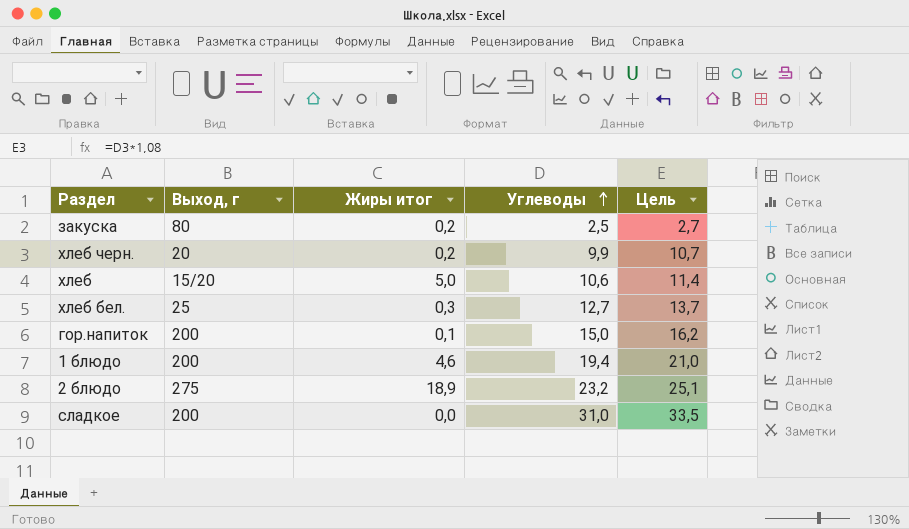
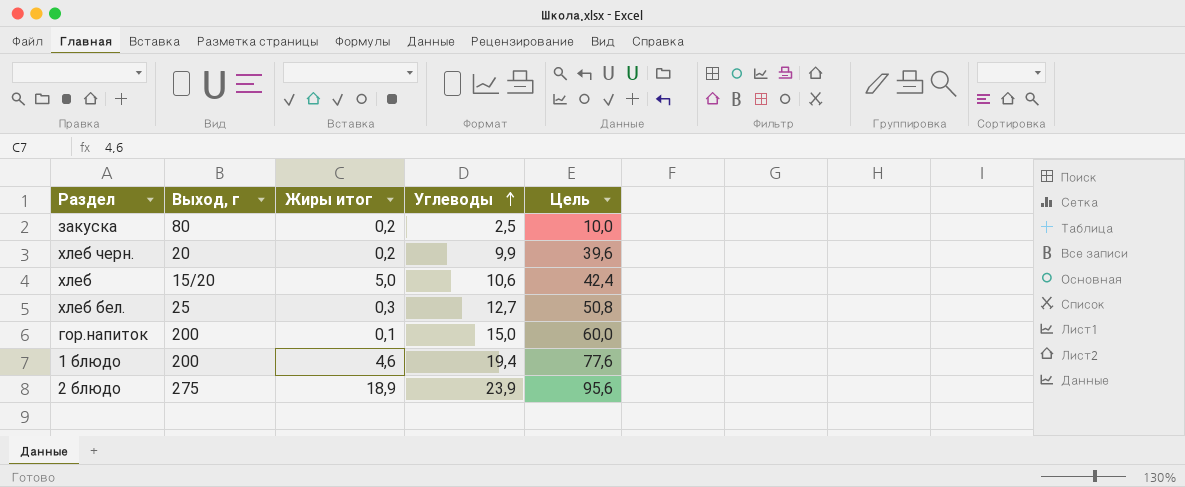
column Цель | formula: [Углеводы] * 1,08 -> [Углеводы] * 4
row сладкое: 200 | 0,0 | 31,0 | 33,5 -> none
2 блюдо | Углеводы: 23,2 -> 23,9

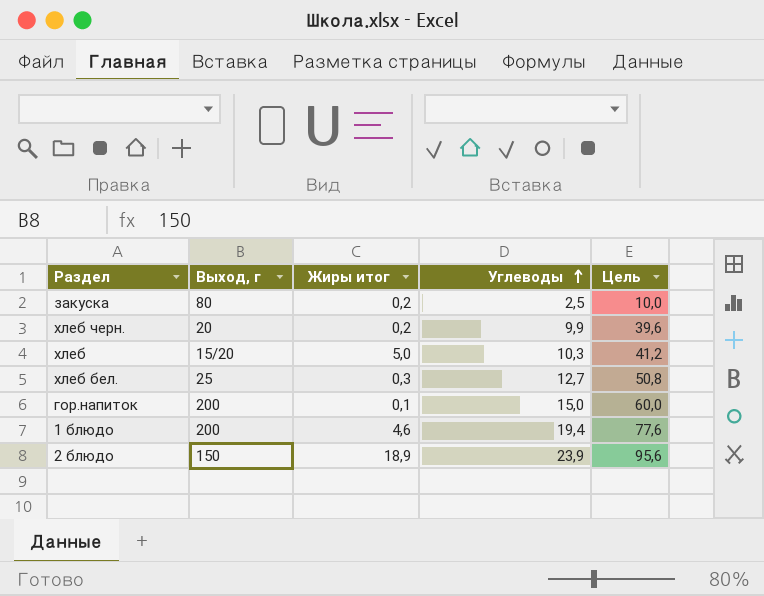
хлеб | Углеводы: 10,6 -> 10,3
хлеб | Цель: 42,4 -> 41,2
2 блюдо | Выход, г: 275 -> 150

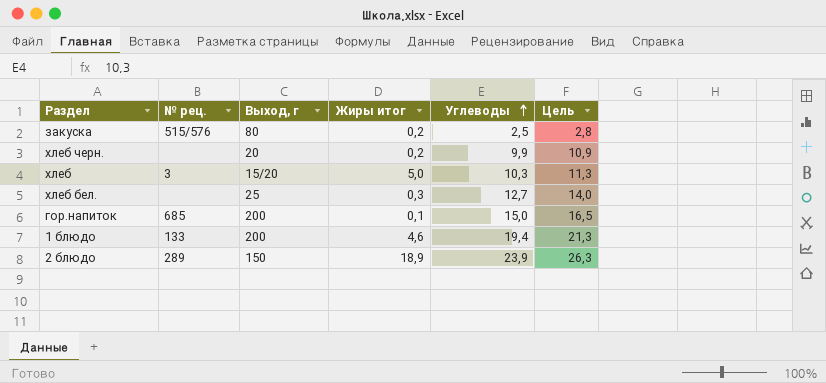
column № рец. | position: none -> 2
column Цель | formula: [Углеводы] * 4 -> [Углеводы] * 1,1

